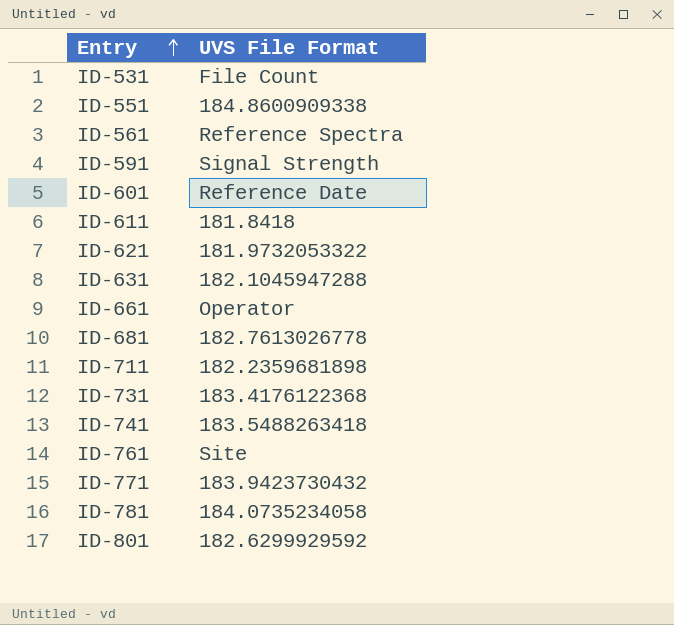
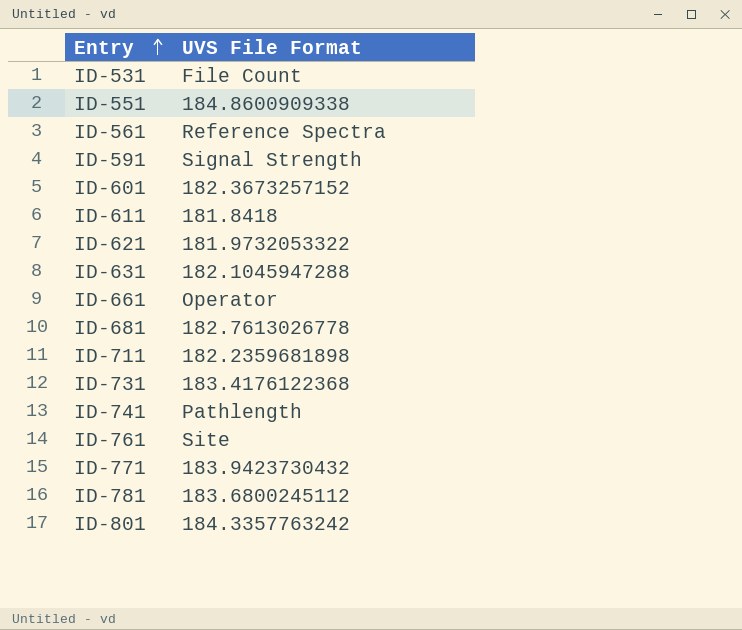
ID-601 | UVS File Format: Reference Date -> 182.3673257152
ID-741 | UVS File Format: 183.5488263418 -> Pathlength
ID-781 | UVS File Format: 184.0735234058 -> 183.6800245112
ID-801 | UVS File Format: 182.6299929592 -> 184.3357763242

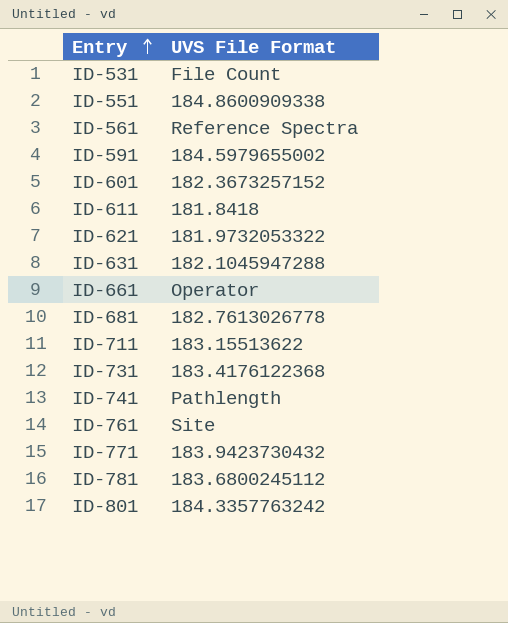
ID-591 | UVS File Format: Signal Strength -> 184.5979655002
ID-711 | UVS File Format: 182.2359681898 -> 183.15513622

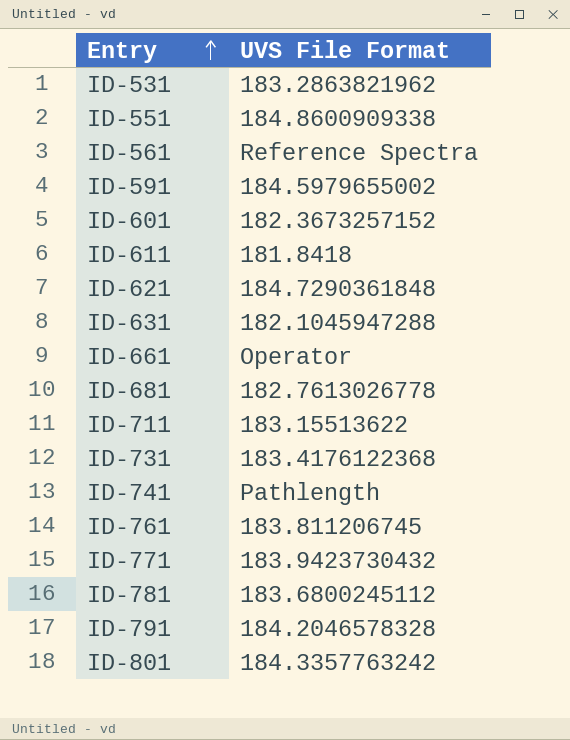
ID-531 | UVS File Format: File Count -> 183.2863821962
ID-621 | UVS File Format: 181.9732053322 -> 184.7290361848
ID-761 | UVS File Format: Site -> 183.811206745
row ID-791: none -> 184.2046578328

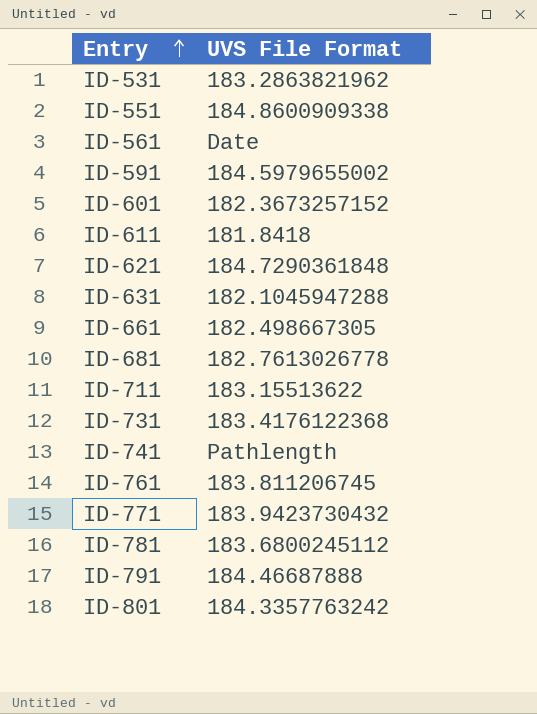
ID-561 | UVS File Format: Reference Spectra -> Date
ID-661 | UVS File Format: Operator -> 182.498667305
ID-791 | UVS File Format: 184.2046578328 -> 184.46687888

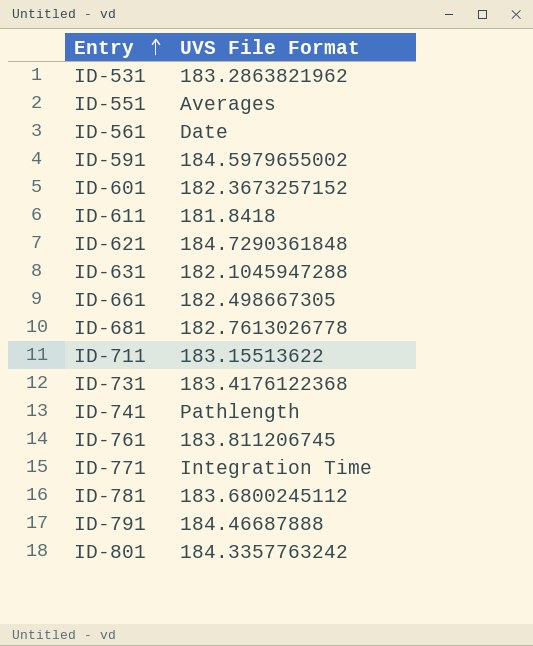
ID-551 | UVS File Format: 184.8600909338 -> Averages
ID-771 | UVS File Format: 183.9423730432 -> Integration Time

